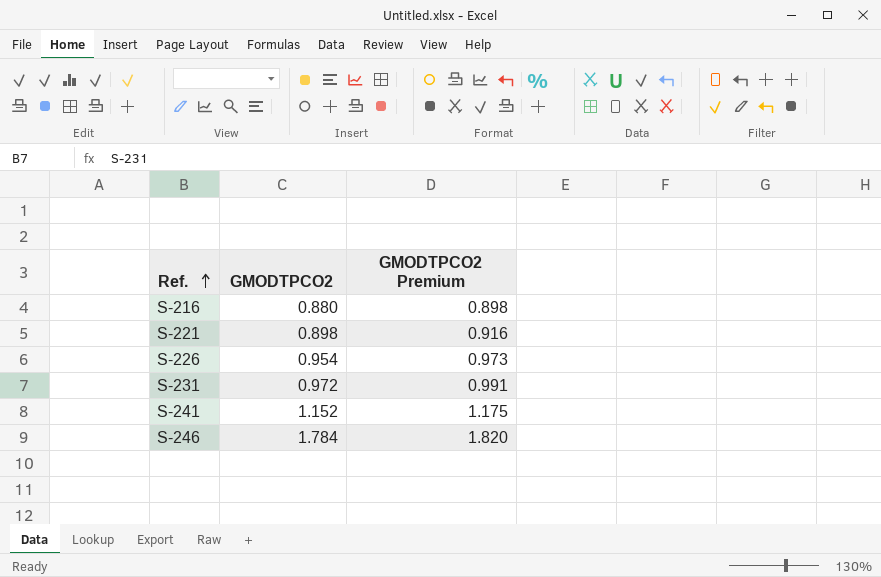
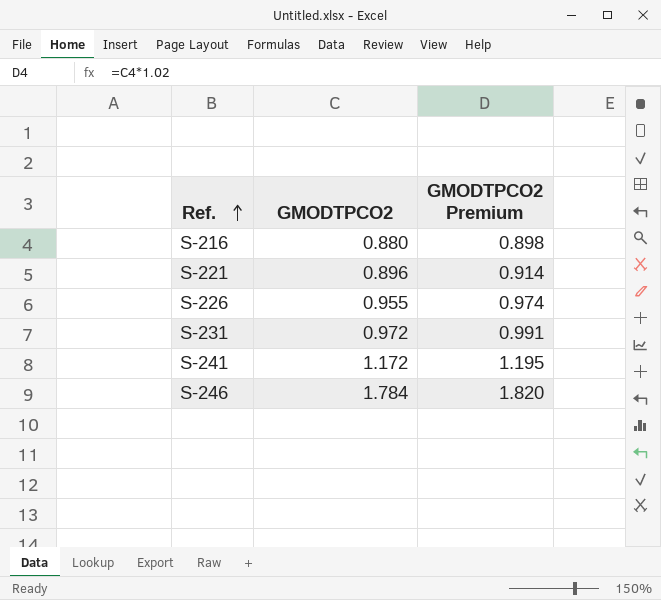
S-221 | GMODTPCO2: 0.898 -> 0.896
S-221 | GMODTPCO2 Premium: 0.916 -> 0.914
S-226 | GMODTPCO2: 0.954 -> 0.955
S-226 | GMODTPCO2 Premium: 0.973 -> 0.974
S-241 | GMODTPCO2: 1.152 -> 1.172
S-241 | GMODTPCO2 Premium: 1.175 -> 1.195

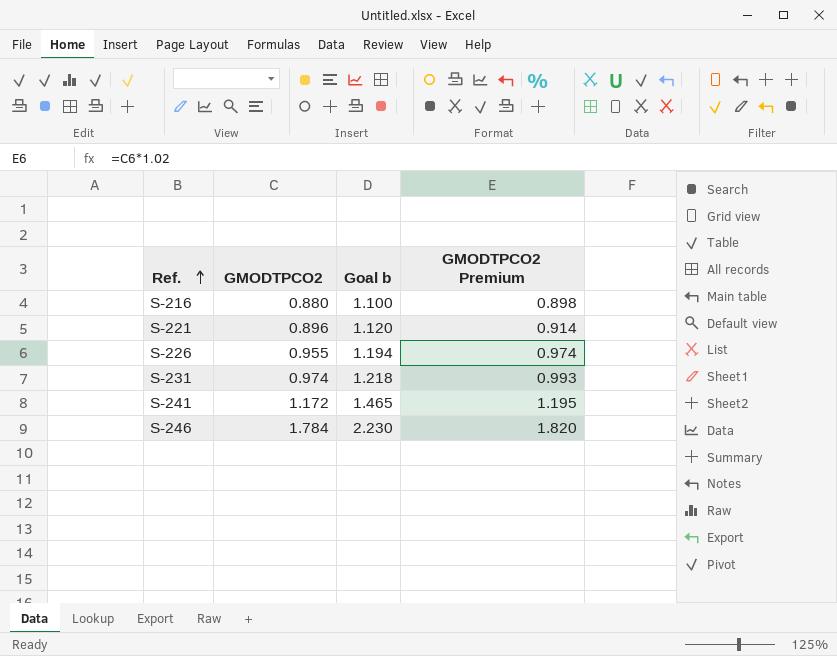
column Goal b | formula: none -> [GMODTPCO2] * 1.25
S-231 | GMODTPCO2: 0.972 -> 0.974
S-231 | GMODTPCO2 Premium: 0.991 -> 0.993

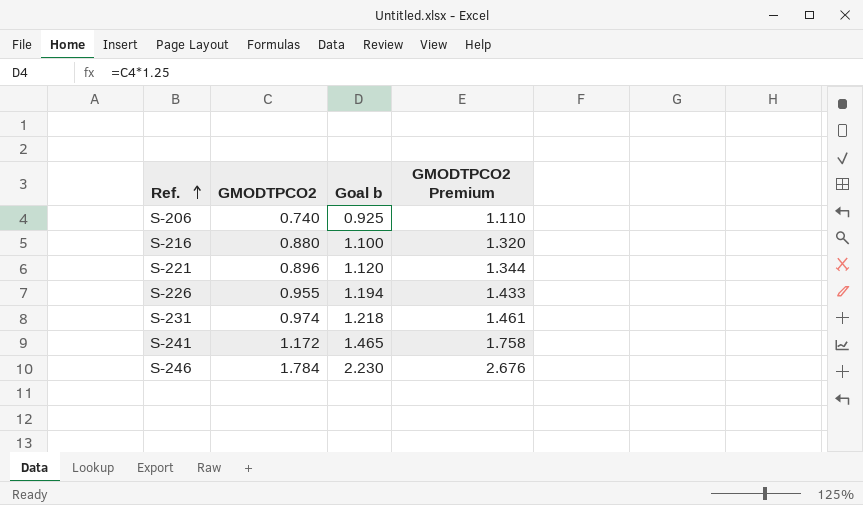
column GMODTPCO2 Premium | formula: [GMODTPCO2] * 1.02 -> [GMODTPCO2] * 1.5
row S-206: none -> 0.740 | 0.925 | 1.110

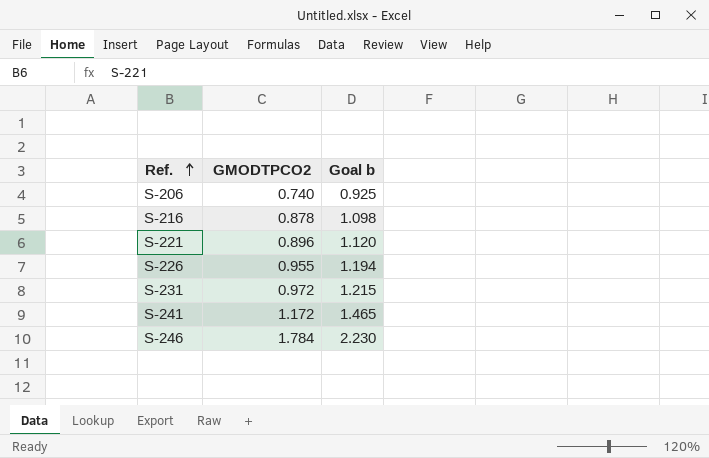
column GMODTPCO2 Premium | formula: [GMODTPCO2] * 1.5 -> none
S-216 | GMODTPCO2: 0.880 -> 0.878
S-216 | Goal b: 1.100 -> 1.098
S-231 | GMODTPCO2: 0.974 -> 0.972
S-231 | Goal b: 1.218 -> 1.215

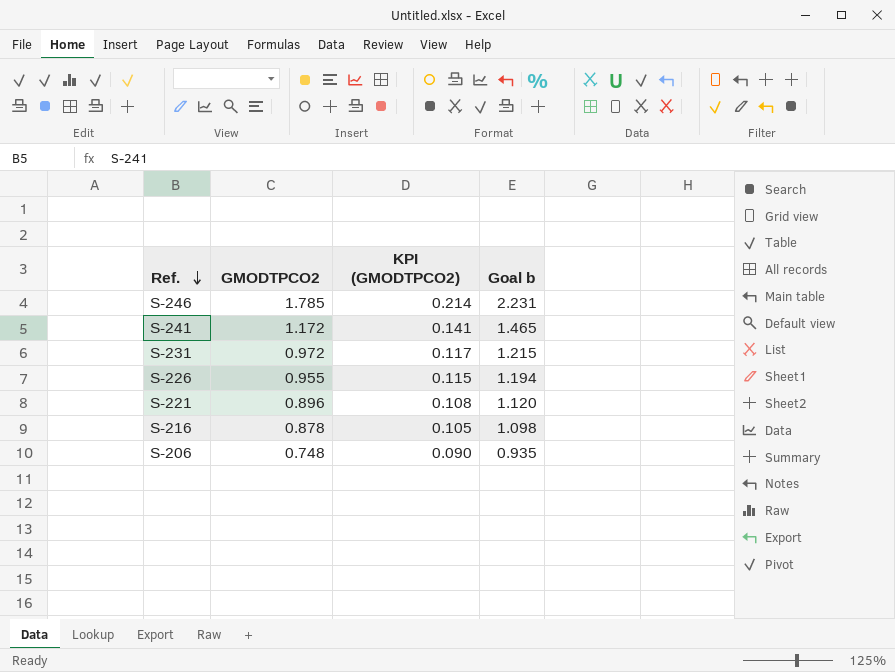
row order: Ref. ascending -> Ref. descending
column KPI (GMODTPCO2) | formula: none -> [GMODTPCO2] * 0.12
S-246 | GMODTPCO2: 1.784 -> 1.785
S-246 | Goal b: 2.230 -> 2.231
S-206 | GMODTPCO2: 0.740 -> 0.748
S-206 | Goal b: 0.925 -> 0.935

